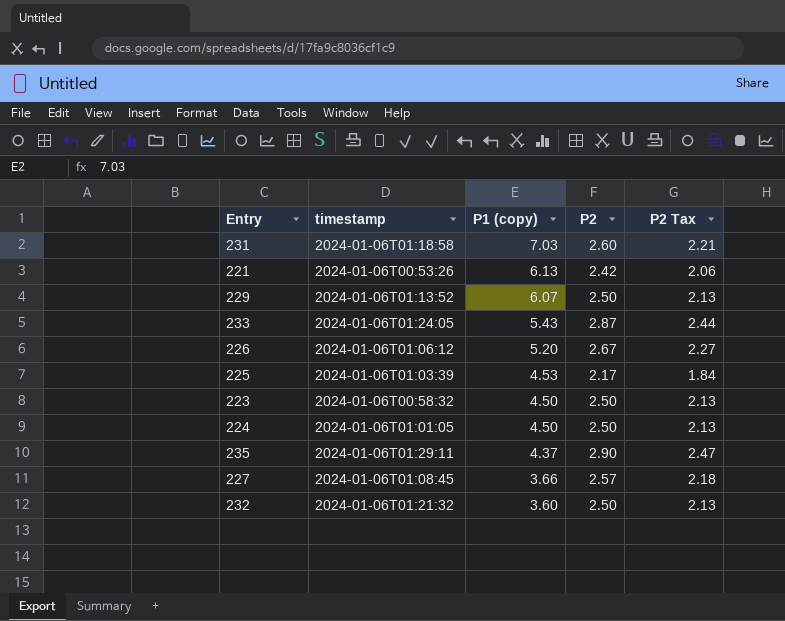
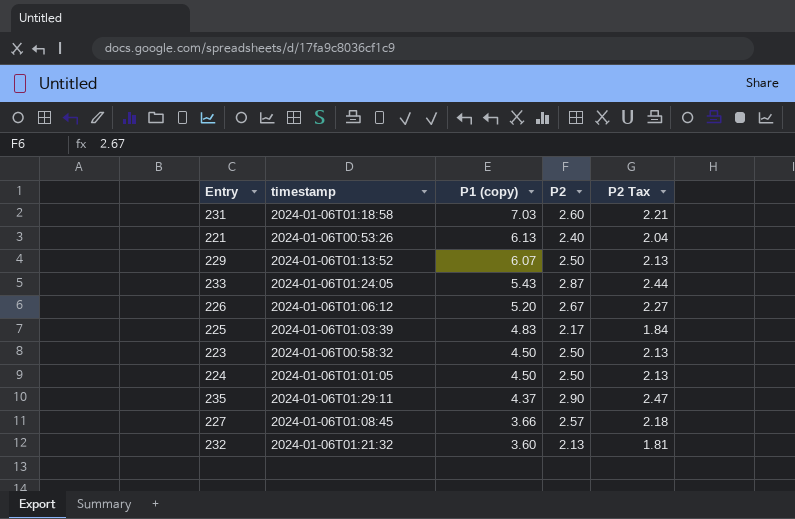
221 | P2: 2.42 -> 2.40
221 | P2 Tax: 2.06 -> 2.04
225 | P1 (copy): 4.53 -> 4.83
232 | P2: 2.50 -> 2.13
232 | P2 Tax: 2.13 -> 1.81

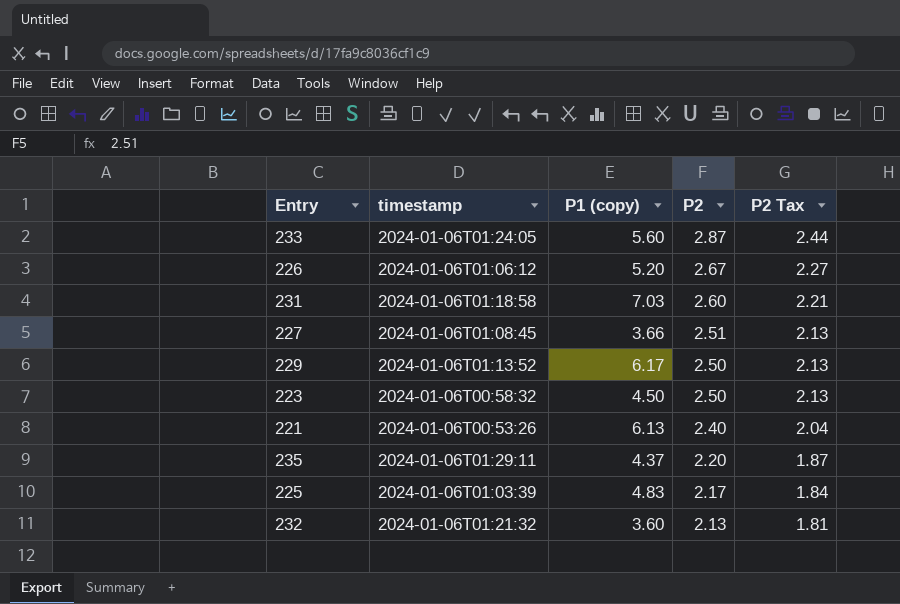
row order: P1 (copy) descending -> P2 descending
row 224: 2024-01-06T01:01:05 | 4.50 | 2.50 | 2.13 -> none
233 | P1 (copy): 5.43 -> 5.60
227 | P2: 2.57 -> 2.51
227 | P2 Tax: 2.18 -> 2.13
229 | P1 (copy): 6.07 -> 6.17
235 | P2: 2.90 -> 2.20
235 | P2 Tax: 2.47 -> 1.87

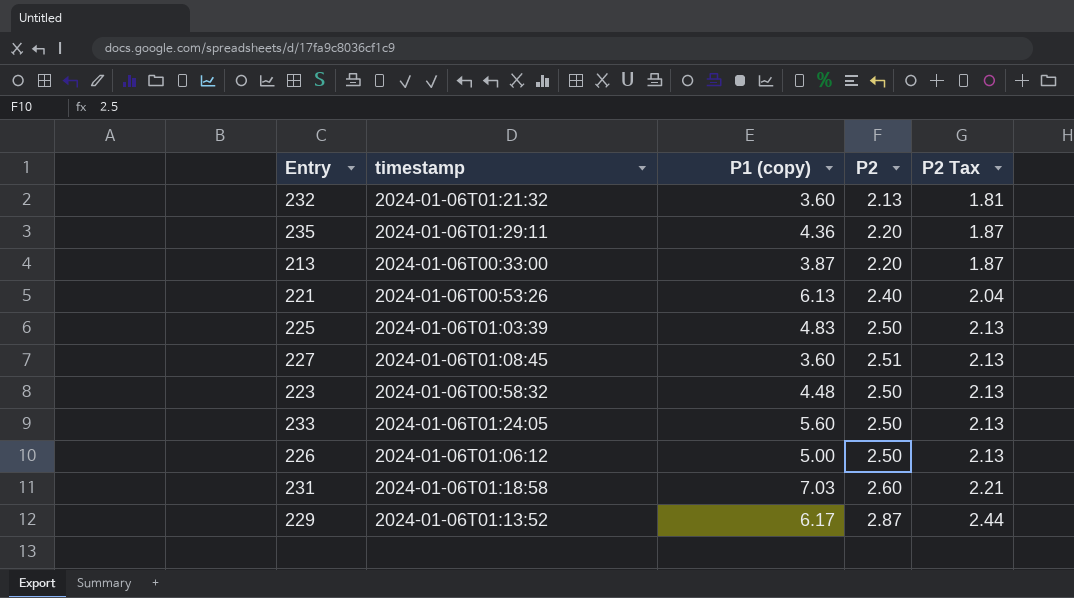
row order: P2 descending -> P2 Tax ascending
235 | P1 (copy): 4.37 -> 4.36
row 213: none -> 2024-01-06T00:33:00 | 3.87 | 2.20 | 1.87
225 | P2: 2.17 -> 2.50
225 | P2 Tax: 1.84 -> 2.13
227 | P1 (copy): 3.66 -> 3.60
223 | P1 (copy): 4.50 -> 4.48
233 | P2: 2.87 -> 2.50
233 | P2 Tax: 2.44 -> 2.13
226 | P1 (copy): 5.20 -> 5.00
226 | P2: 2.67 -> 2.50
226 | P2 Tax: 2.27 -> 2.13
229 | P2: 2.50 -> 2.87
229 | P2 Tax: 2.13 -> 2.44

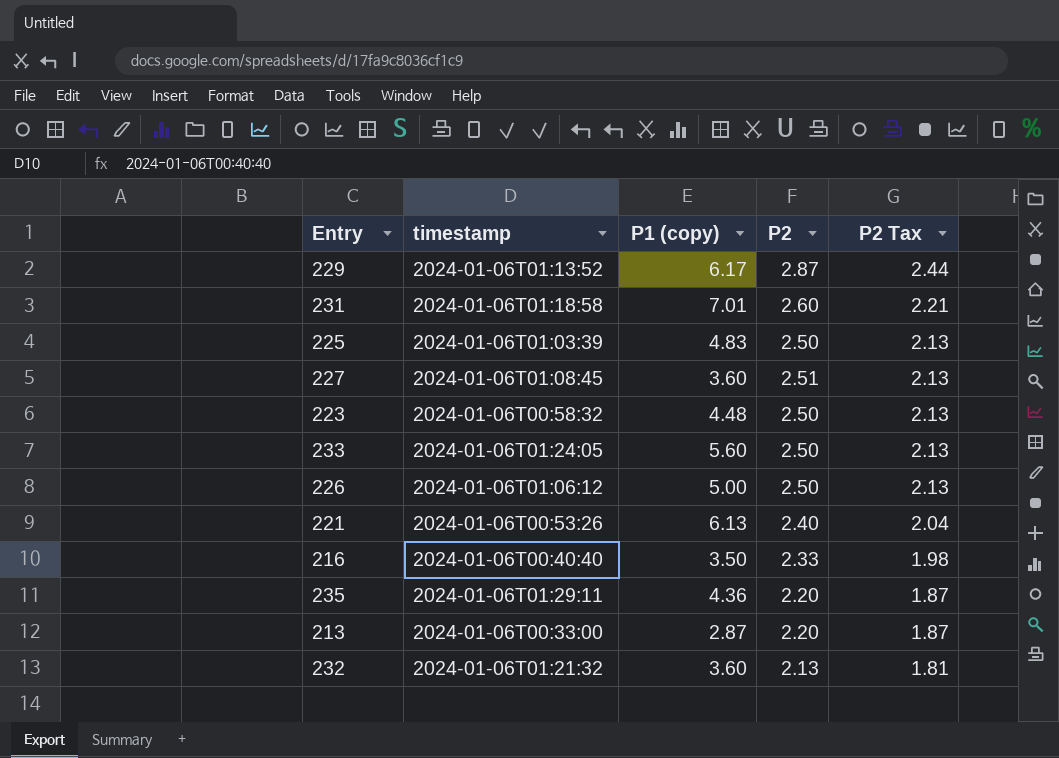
row order: P2 Tax ascending -> P2 Tax descending
231 | P1 (copy): 7.03 -> 7.01
row 216: none -> 2024-01-06T00:40:40 | 3.50 | 2.33 | 1.98
213 | P1 (copy): 3.87 -> 2.87

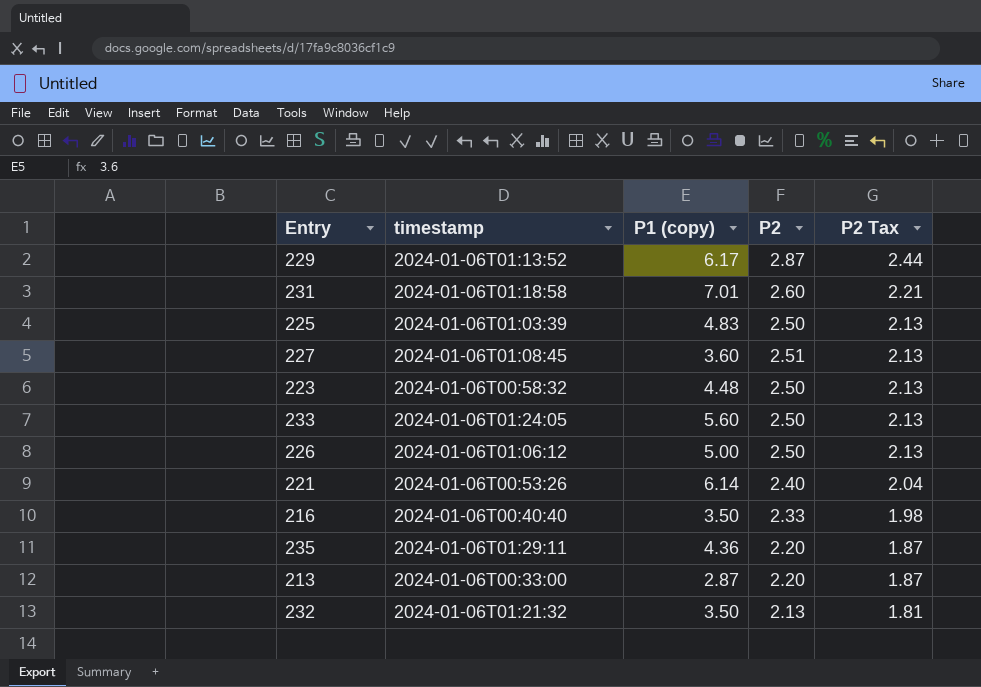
221 | P1 (copy): 6.13 -> 6.14
232 | P1 (copy): 3.60 -> 3.50

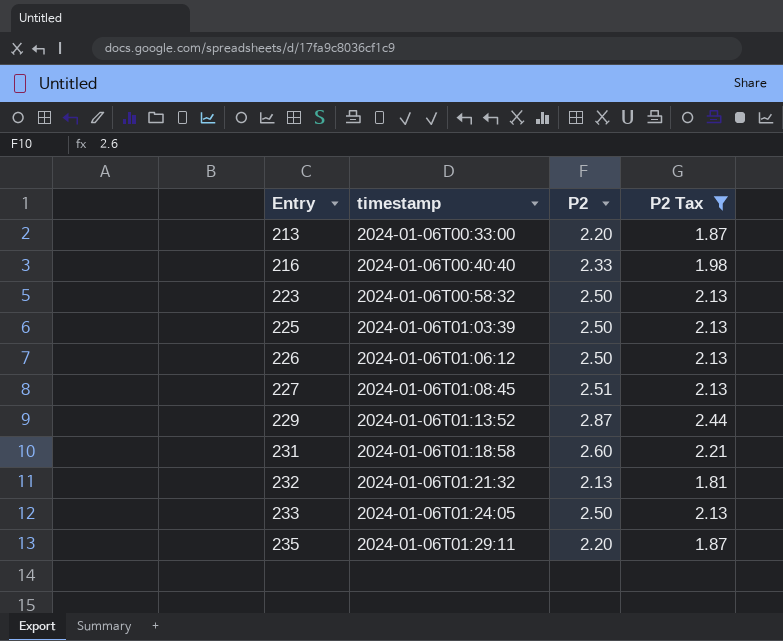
filter: none -> P2 Tax != 2.04
row order: P2 Tax descending -> Entry ascending
column P1 (copy) | position: 3 -> none

